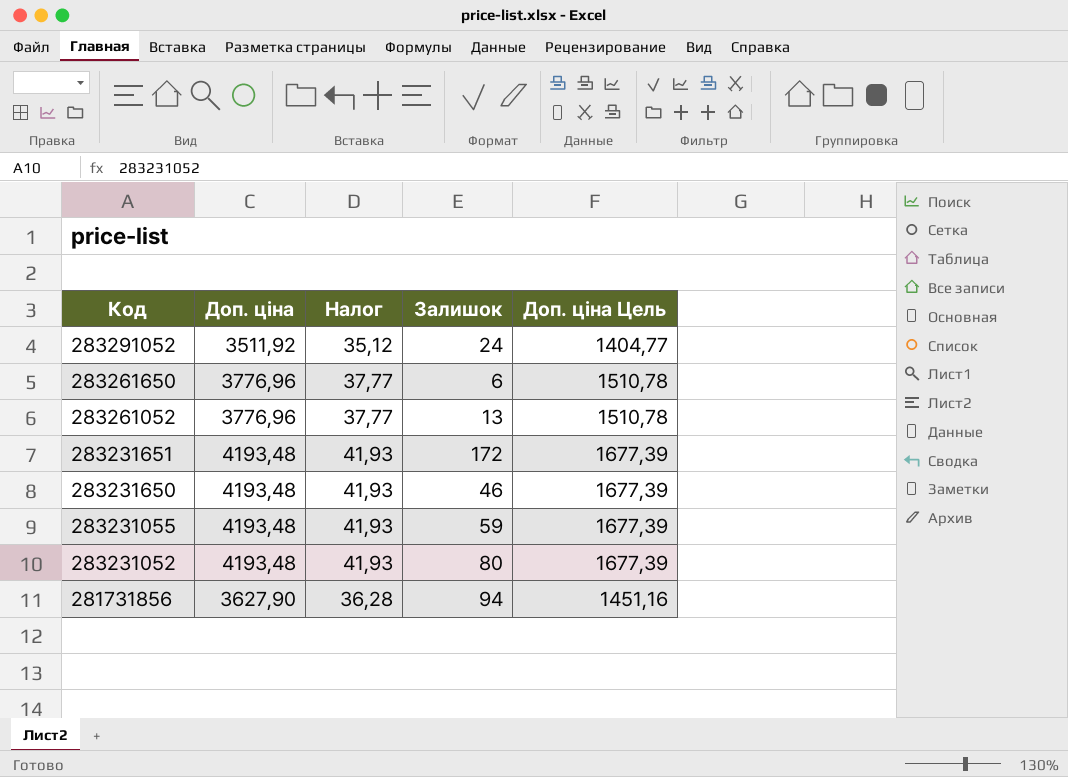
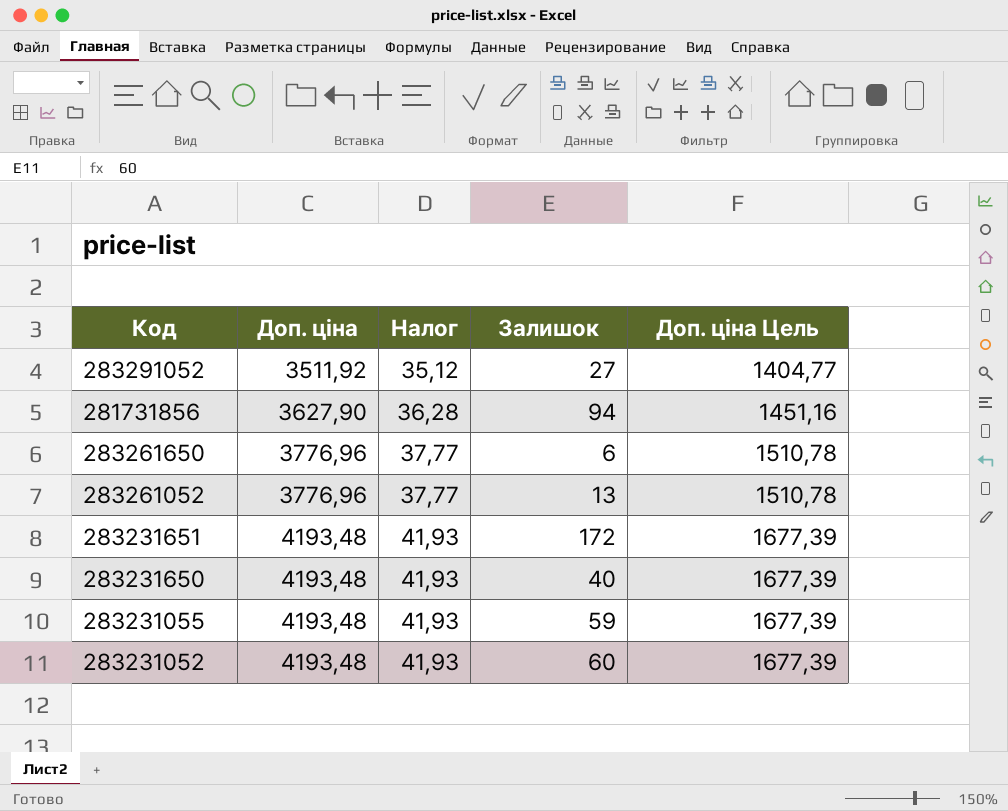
row order: Код descending -> Доп. ціна ascending
283291052 | Залишок: 24 -> 27
283231650 | Залишок: 46 -> 40
283231052 | Залишок: 80 -> 60

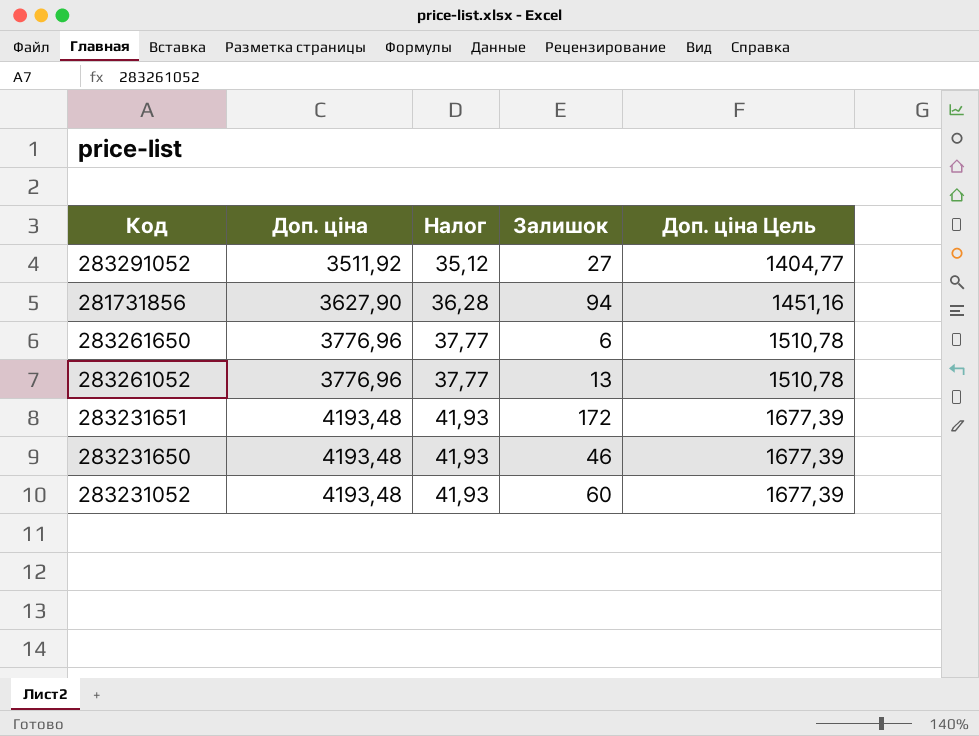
row 283231055: 4193,48 | 41,93 | 59 | 1677,39 -> none
283231650 | Залишок: 40 -> 46

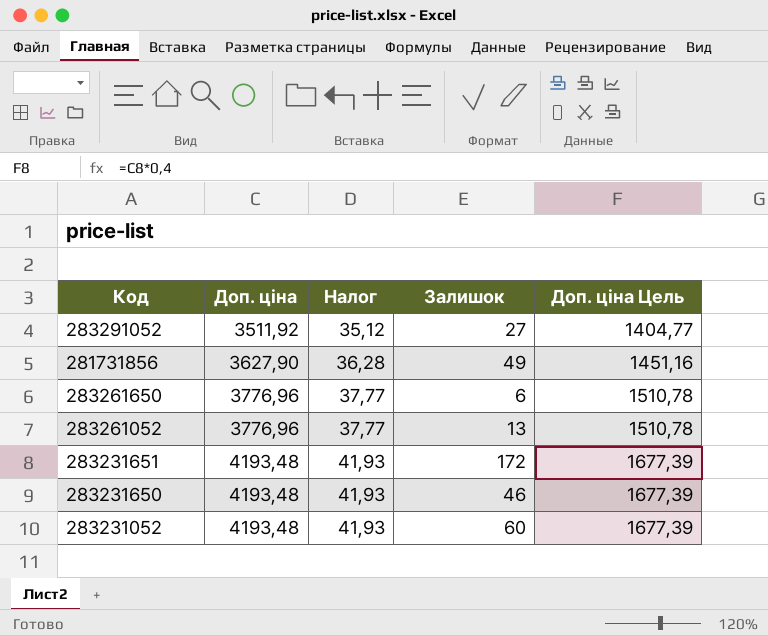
281731856 | Залишок: 94 -> 49

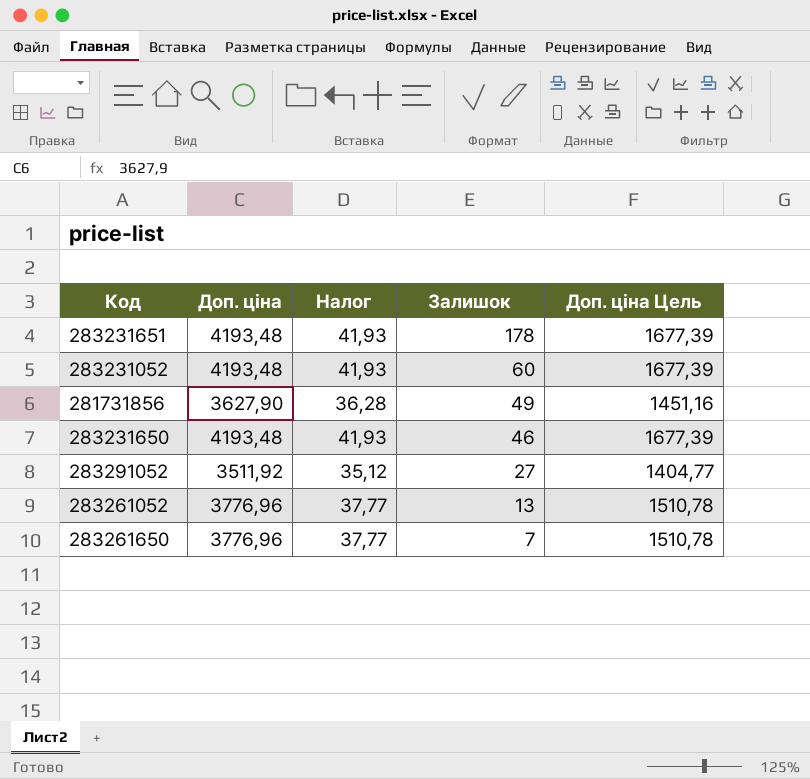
row order: Доп. ціна ascending -> Залишок descending
283231651 | Залишок: 172 -> 178
283261650 | Залишок: 6 -> 7

